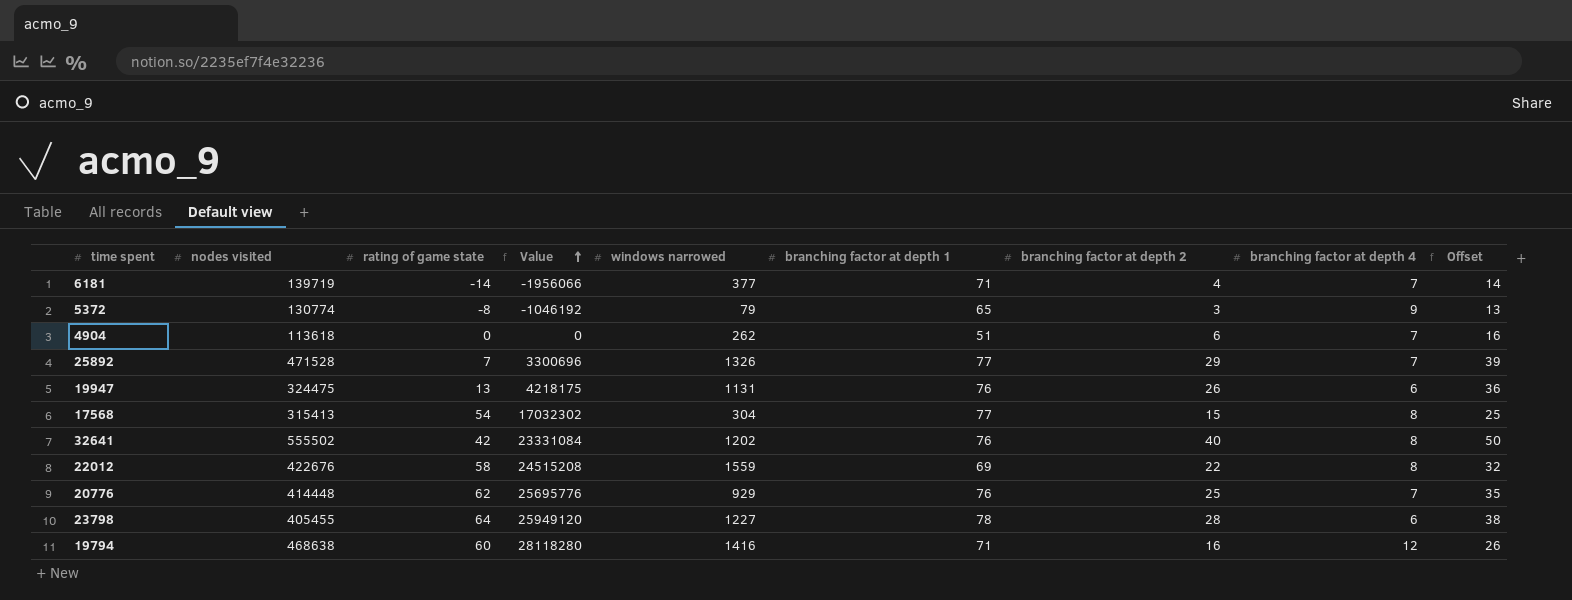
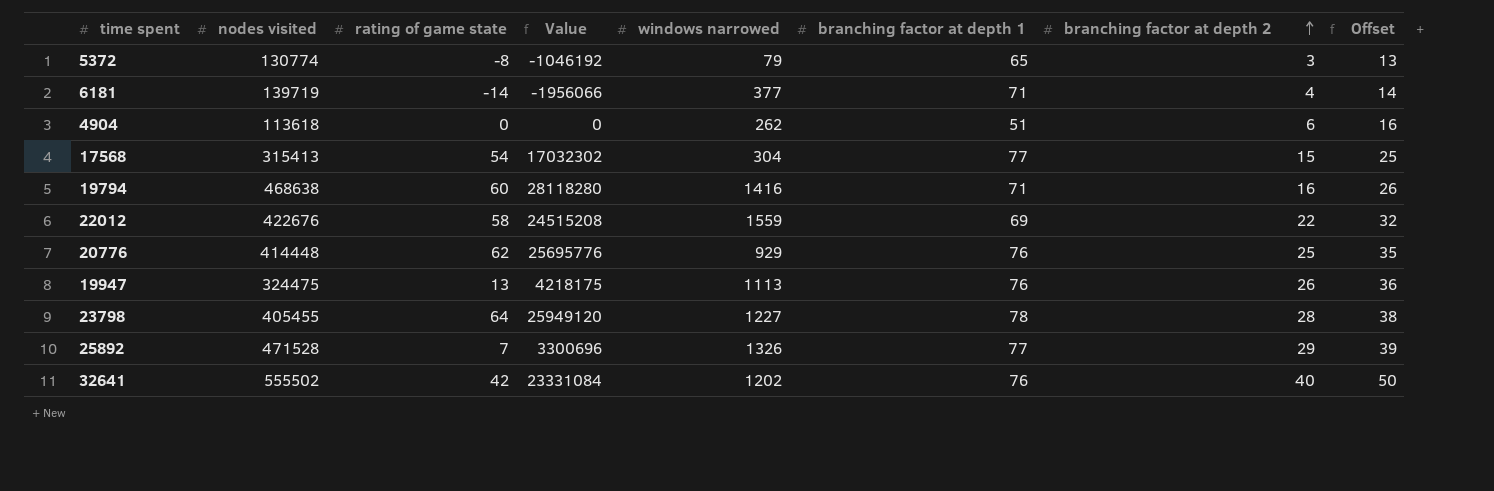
row order: Value ascending -> branching factor at depth 2 ascending
column branching factor at depth 4 | position: 8 -> none
19947 | windows narrowed: 1131 -> 1113

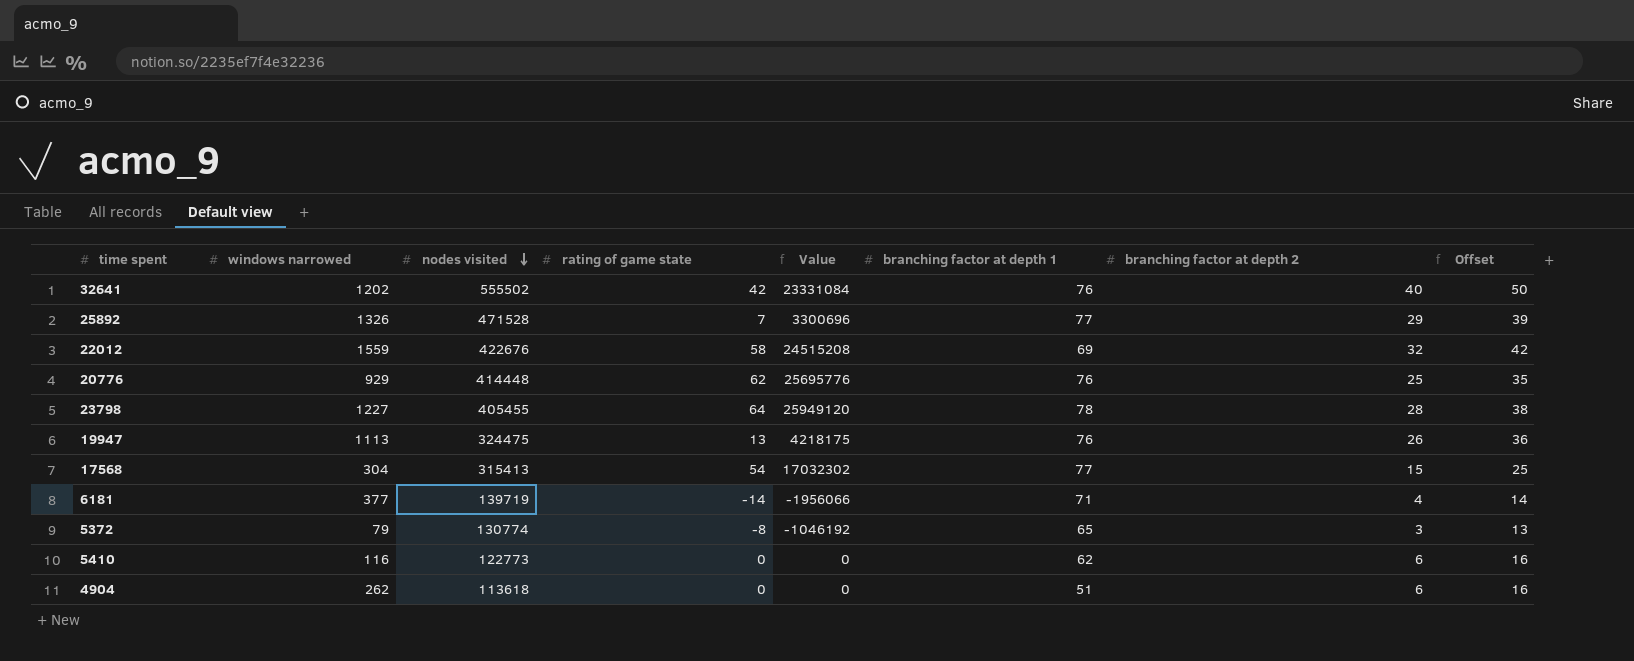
row order: branching factor at depth 2 ascending -> nodes visited descending
column windows narrowed | position: 5 -> 2
row 19794: 468638 | 60 | 28118280 | 1416 | 71 | 16 | 26 -> none
22012 | branching factor at depth 2: 22 -> 32
22012 | Offset: 32 -> 42
row 5410: none -> 116 | 122773 | 0 | 0 | 62 | 6 | 16

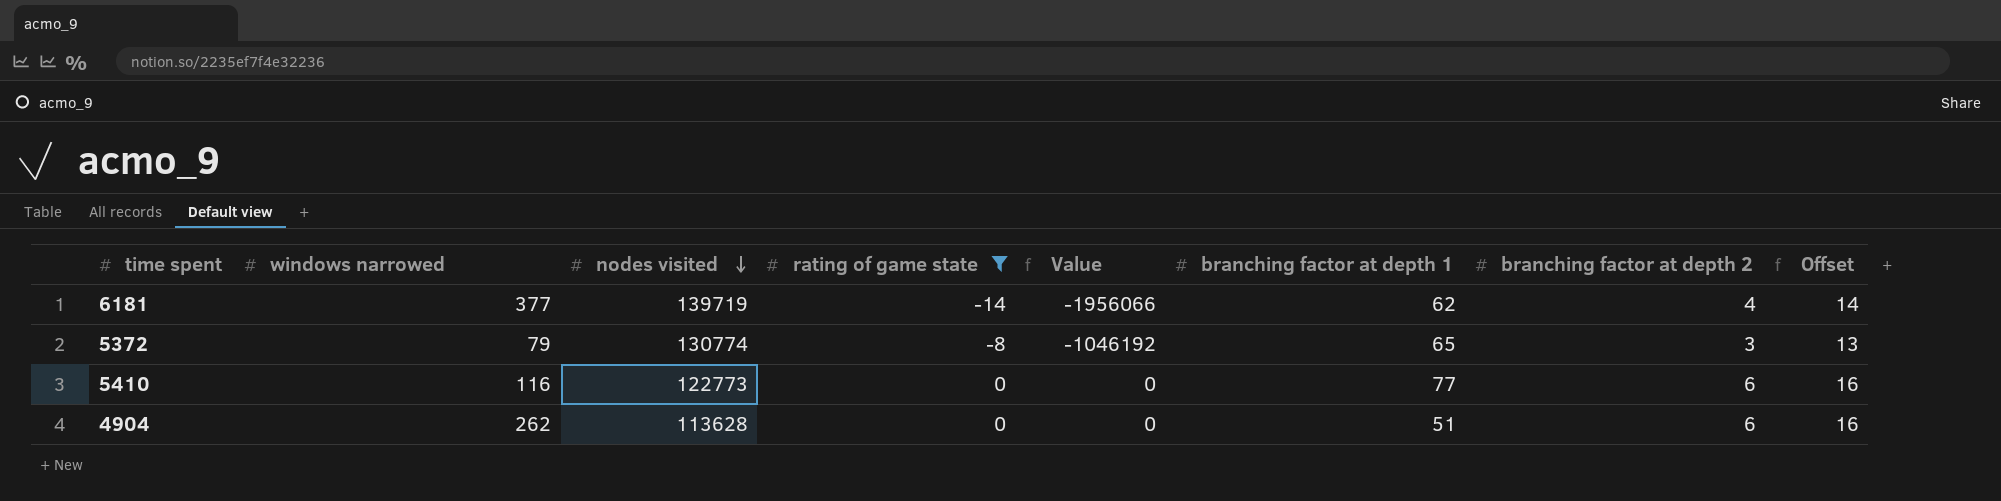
filter: none -> rating of game state <= 0
6181 | branching factor at depth 1: 71 -> 62
5410 | branching factor at depth 1: 62 -> 77
4904 | nodes visited: 113618 -> 113628

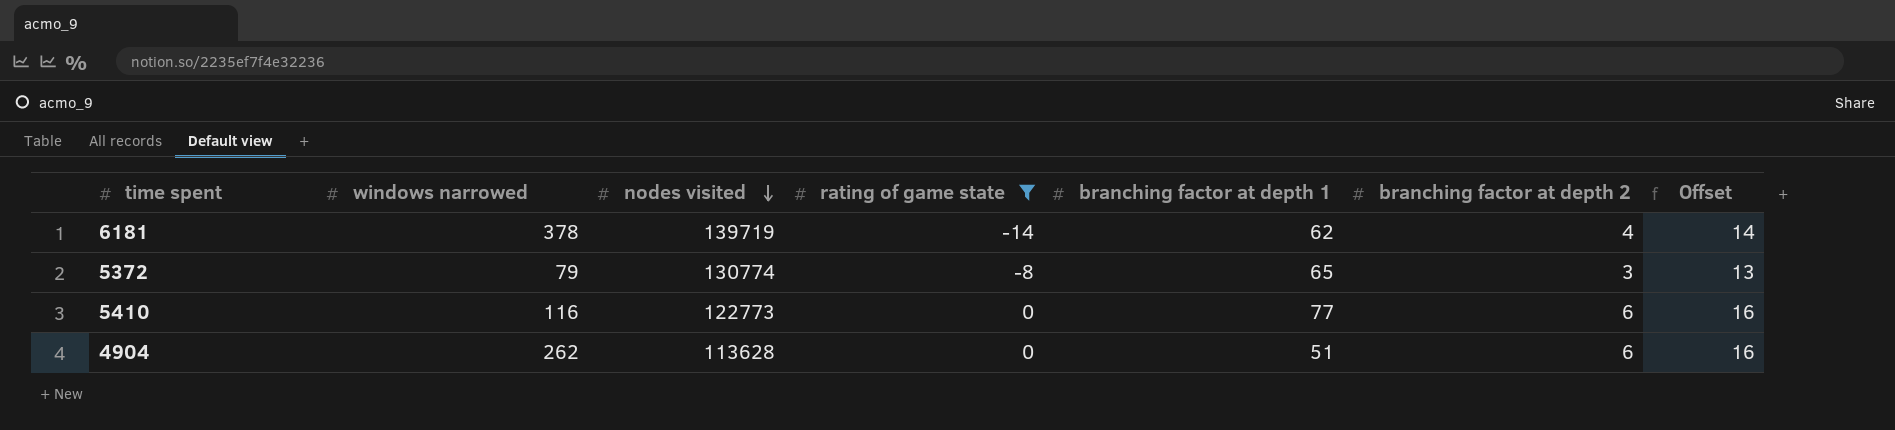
column Value | formula: [nodes visited] * [rating of game state] -> none
6181 | windows narrowed: 377 -> 378

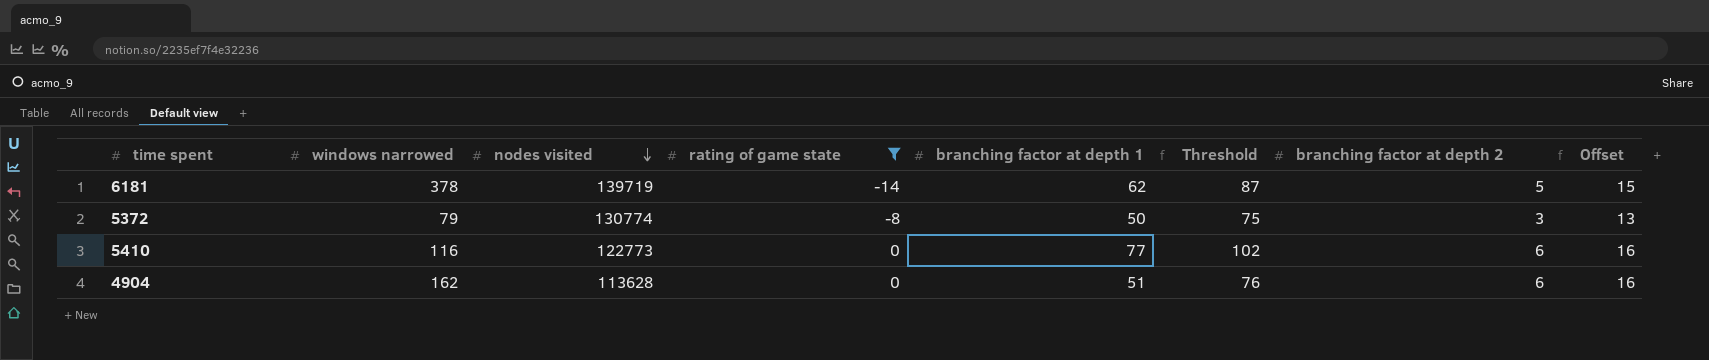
column Threshold | formula: none -> [branching factor at depth 1] + 25
6181 | branching factor at depth 2: 4 -> 5
6181 | Offset: 14 -> 15
5372 | branching factor at depth 1: 65 -> 50
4904 | windows narrowed: 262 -> 162

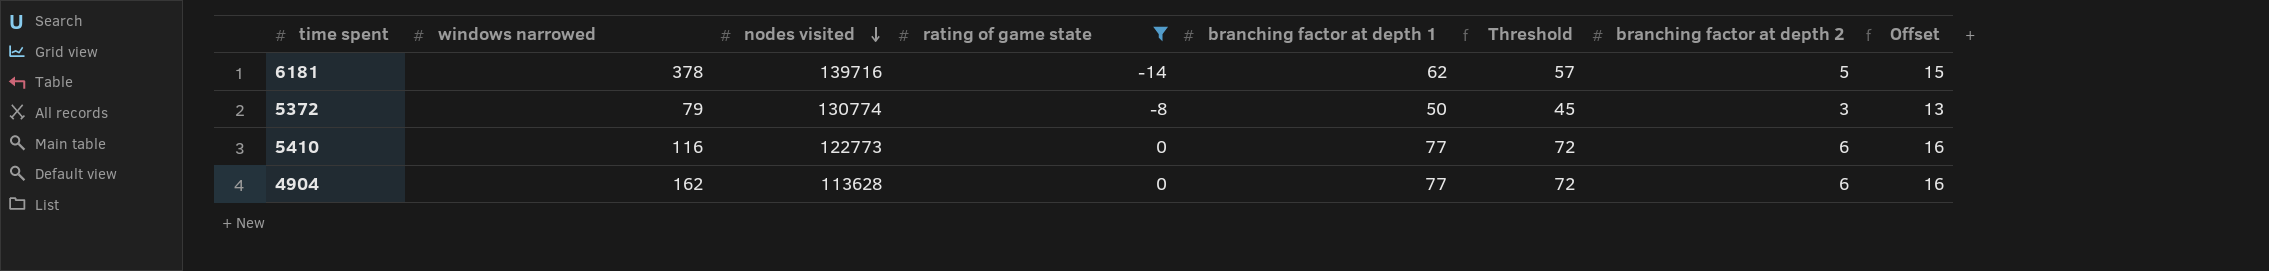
column Threshold | formula: [branching factor at depth 1] + 25 -> [branching factor at depth 1] - 5
6181 | nodes visited: 139719 -> 139716
4904 | branching factor at depth 1: 51 -> 77

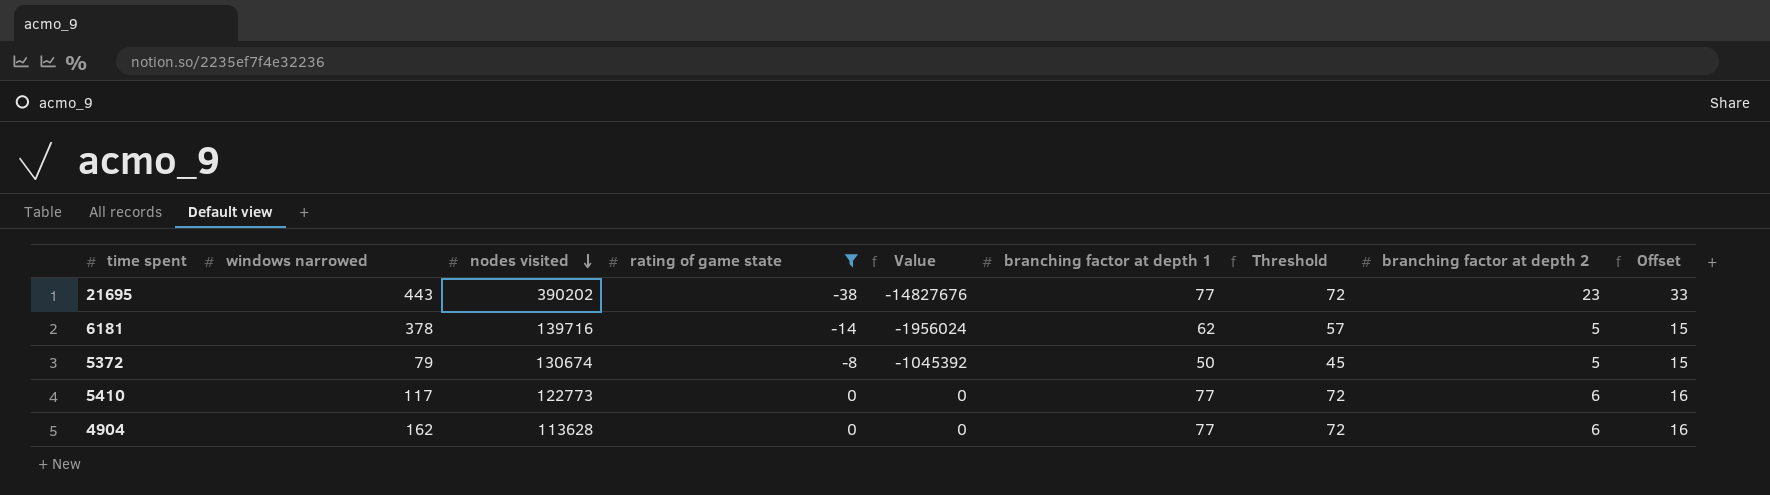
column Value | formula: none -> [nodes visited] * [rating of game state]
row 21695: none -> 443 | 390202 | -38 | -14827676 | 77 | 72 | 23 | 33
5372 | nodes visited: 130774 -> 130674
5372 | branching factor at depth 2: 3 -> 5
5372 | Offset: 13 -> 15
5410 | windows narrowed: 116 -> 117

